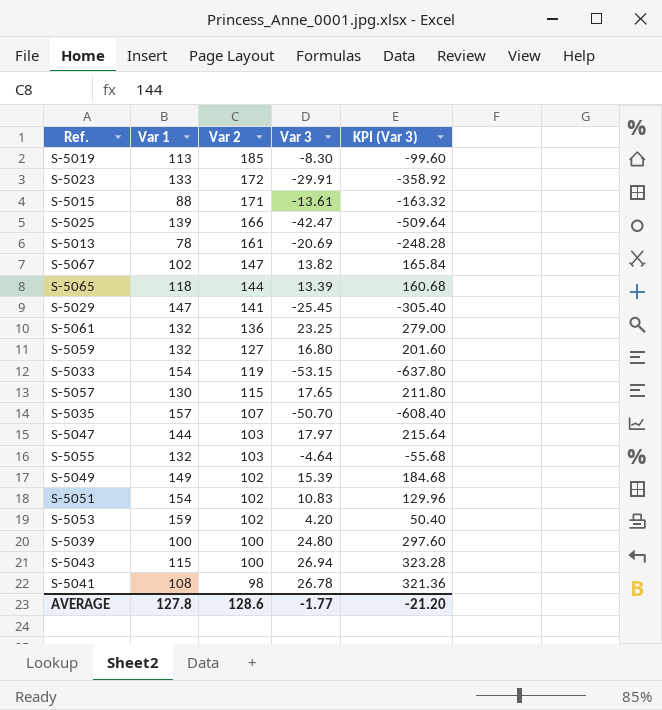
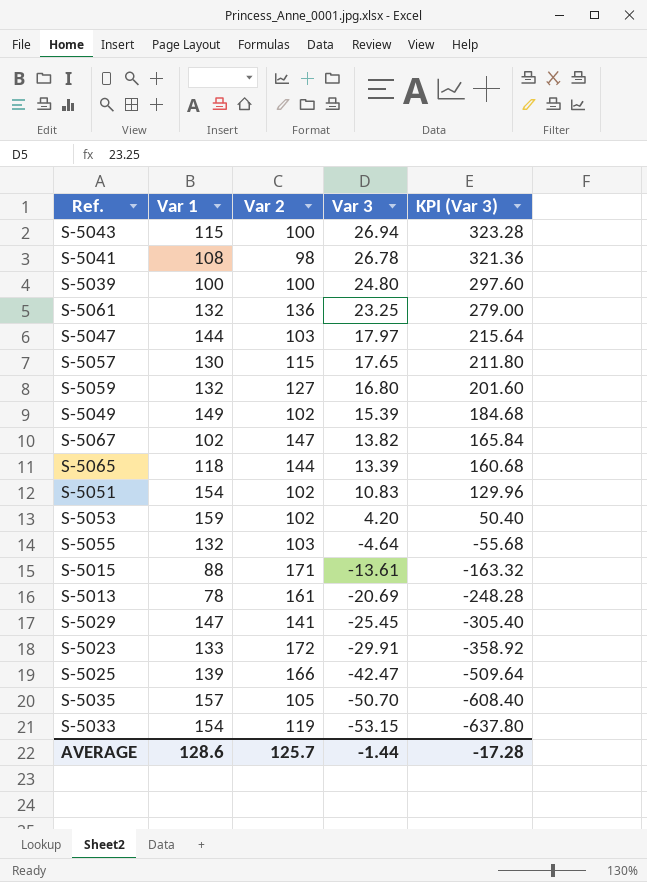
row order: Var 2 descending -> Var 3 descending
row S-5019: 113 | 185 | -8.30 | -99.60 -> none
S-5035 | Var 2: 107 -> 105
AVERAGE | Var 1: 127.8 -> 128.6
AVERAGE | Var 2: 128.6 -> 125.7
AVERAGE | Var 3: -1.77 -> -1.44
AVERAGE | KPI (Var 3): -21.20 -> -17.28

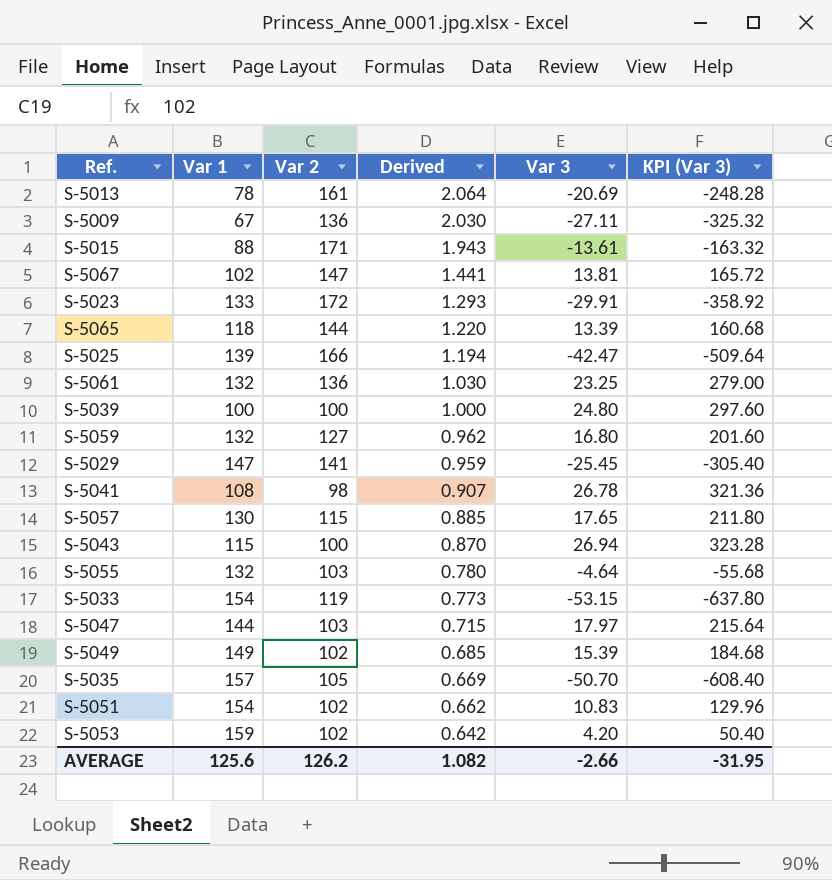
row order: Var 3 descending -> Derived descending
column Derived | formula: none -> [Var 2] / [Var 1]
row S-5009: none -> 67 | 136 | 2.030 | -27.11 | -325.32
S-5067 | Var 3: 13.82 -> 13.81
S-5067 | KPI (Var 3): 165.84 -> 165.72
AVERAGE | Var 1: 128.6 -> 125.6
AVERAGE | Var 2: 125.7 -> 126.2
AVERAGE | Var 3: -1.44 -> -2.66
AVERAGE | KPI (Var 3): -17.28 -> -31.95

